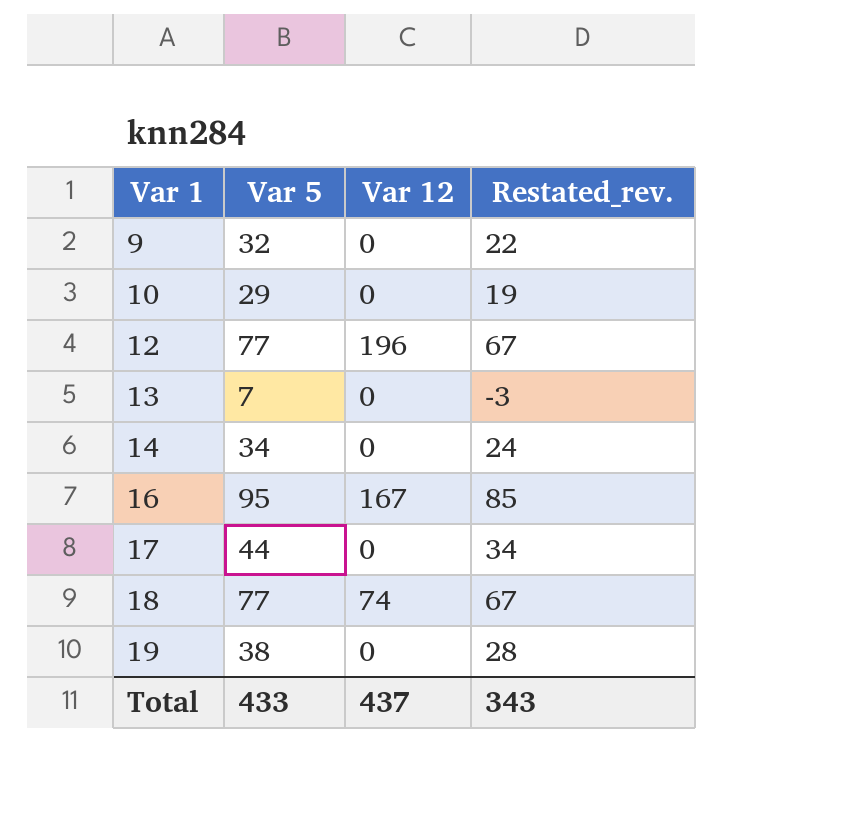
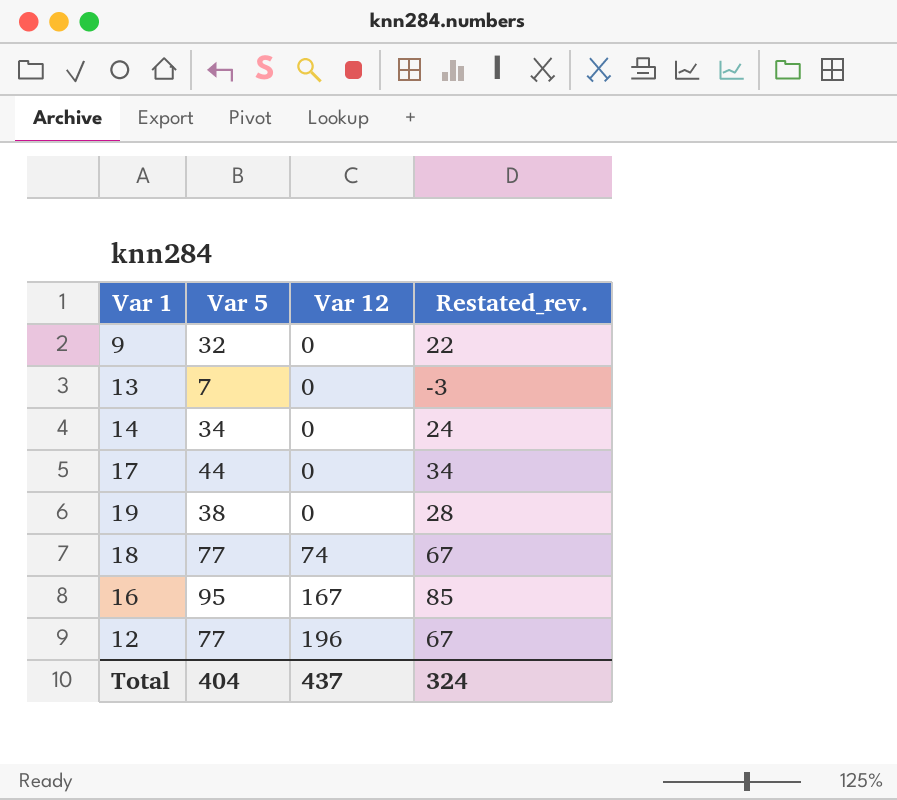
row order: Var 1 ascending -> Var 12 ascending
row 10: 29 | 0 | 19 -> none
Total | Var 5: 433 -> 404
Total | Restated_rev.: 343 -> 324

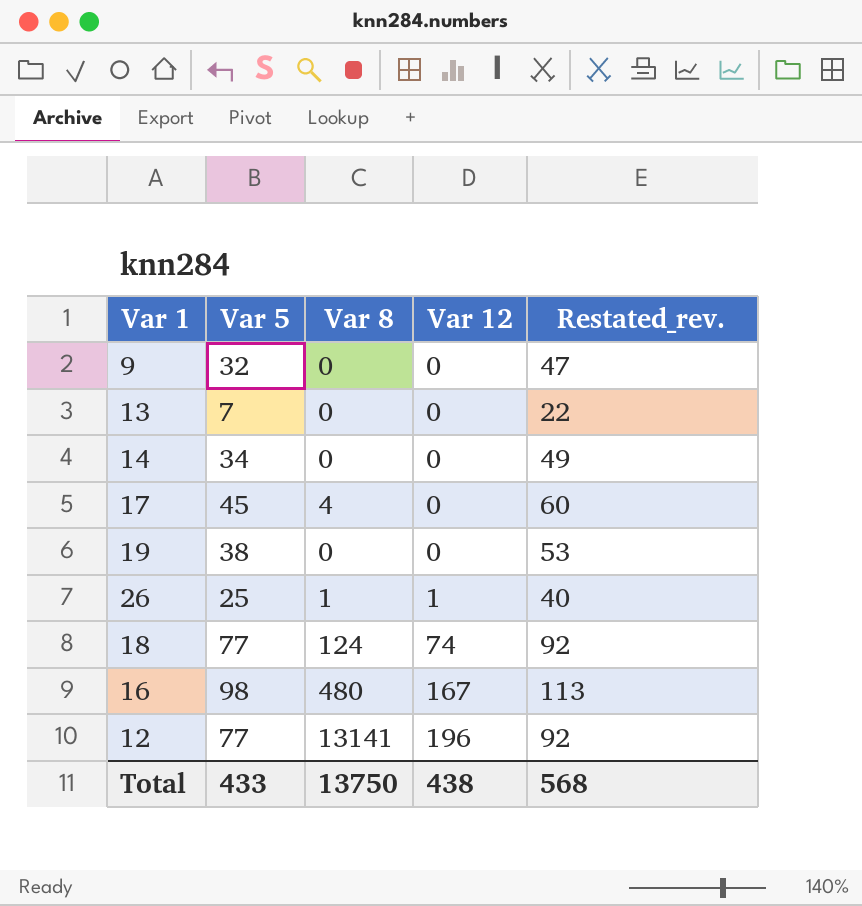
column Var 8 | position: none -> 3
column Restated_rev. | formula: [Var 5] - 10 -> [Var 5] + 15
17 | Var 5: 44 -> 45
row 26: none -> 25 | 1 | 1 | 40
16 | Var 5: 95 -> 98
Total | Var 5: 404 -> 433
Total | Var 12: 437 -> 438
Total | Restated_rev.: 324 -> 568

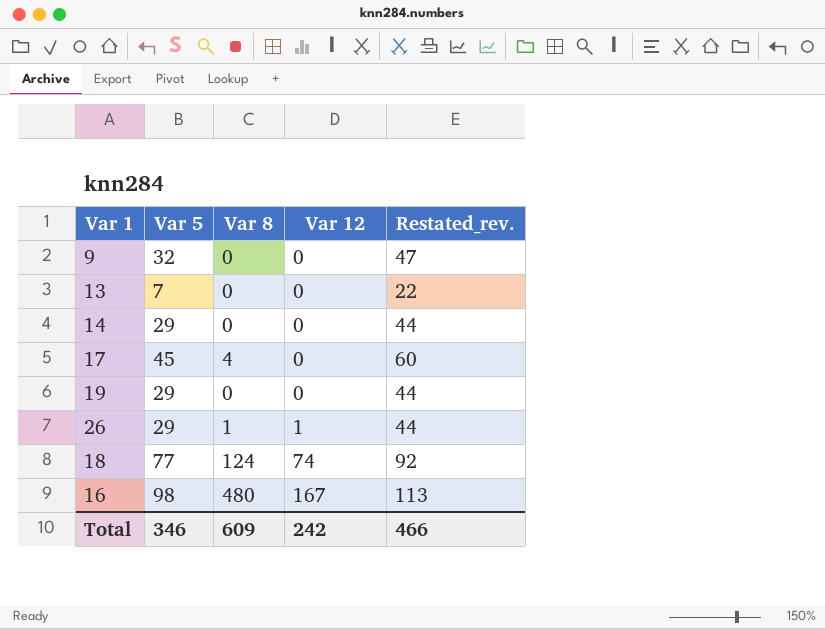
row 12: 77 | 13141 | 196 | 92 -> none
14 | Var 5: 34 -> 29
14 | Restated_rev.: 49 -> 44
19 | Var 5: 38 -> 29
19 | Restated_rev.: 53 -> 44
26 | Var 5: 25 -> 29
26 | Restated_rev.: 40 -> 44
Total | Var 5: 433 -> 346
Total | Var 8: 13750 -> 609
Total | Var 12: 438 -> 242
Total | Restated_rev.: 568 -> 466

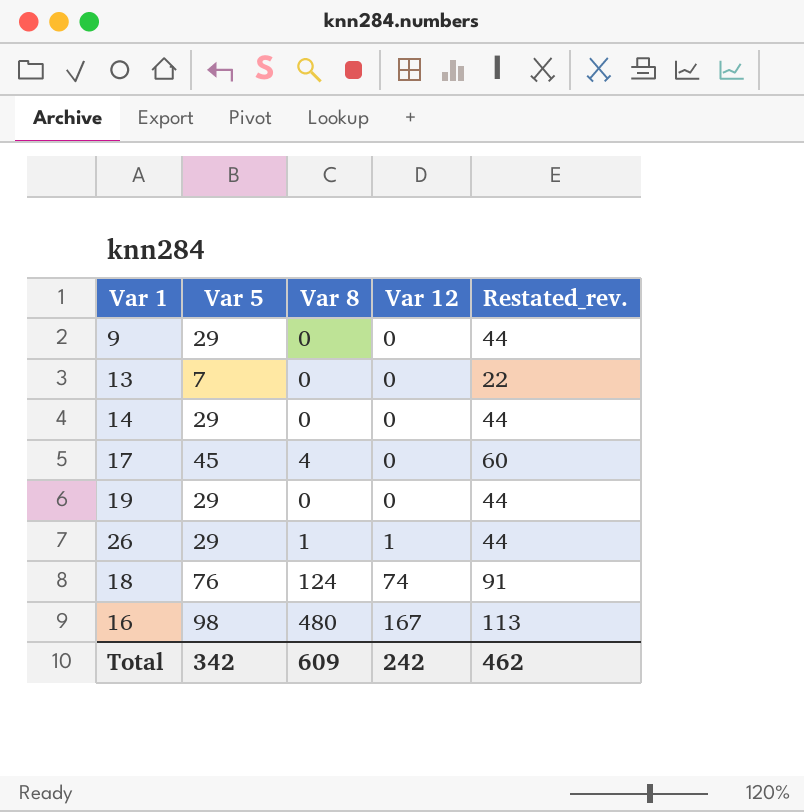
9 | Var 5: 32 -> 29
9 | Restated_rev.: 47 -> 44
18 | Var 5: 77 -> 76
18 | Restated_rev.: 92 -> 91
Total | Var 5: 346 -> 342
Total | Restated_rev.: 466 -> 462

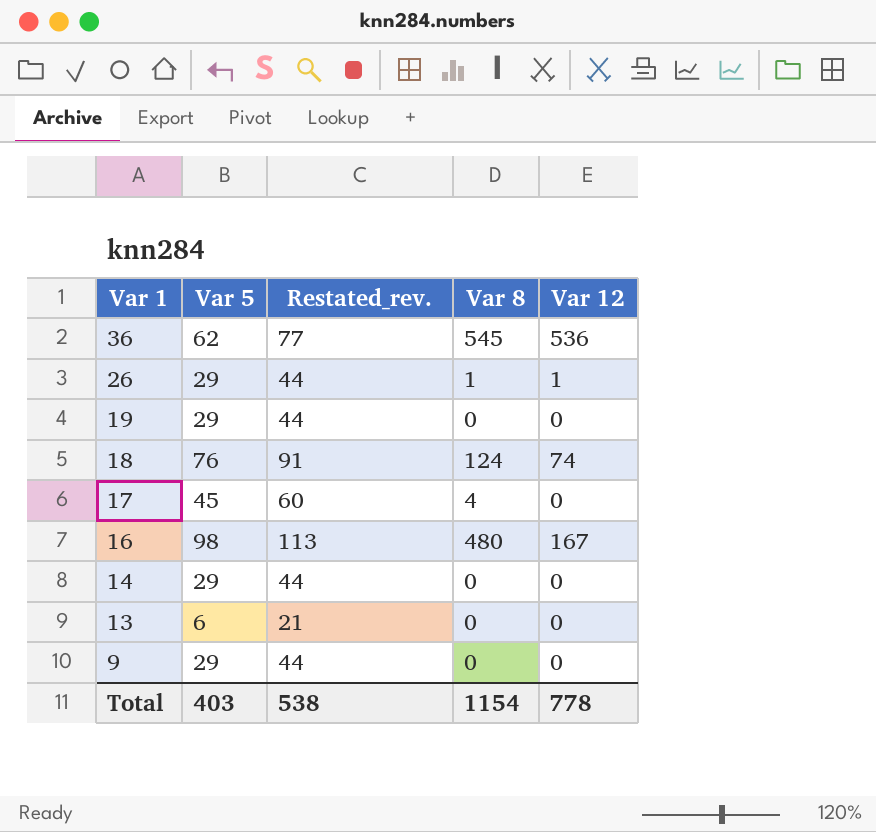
row order: Var 12 ascending -> Var 1 descending
column Restated_rev. | position: 5 -> 3
row 36: none -> 62 | 77 | 545 | 536
13 | Var 5: 7 -> 6
13 | Restated_rev.: 22 -> 21
Total | Var 5: 342 -> 403
Total | Restated_rev.: 462 -> 538
Total | Var 8: 609 -> 1154
Total | Var 12: 242 -> 778

